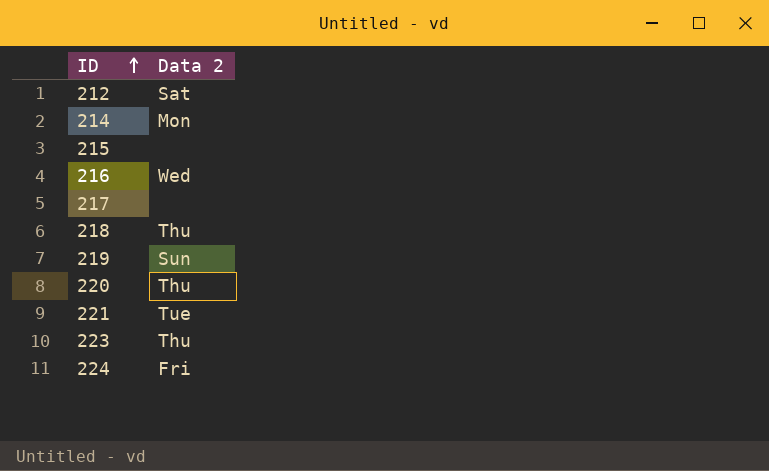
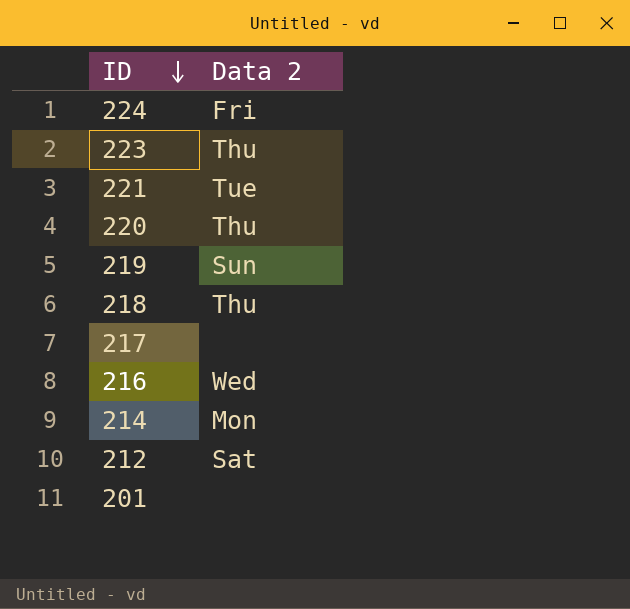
row order: ID ascending -> ID descending
row 215: none -> none
row 201: none -> none

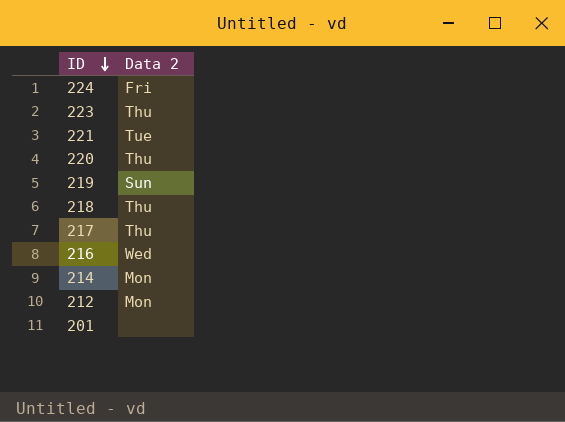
217 | Data 2: none -> Thu
212 | Data 2: Sat -> Mon

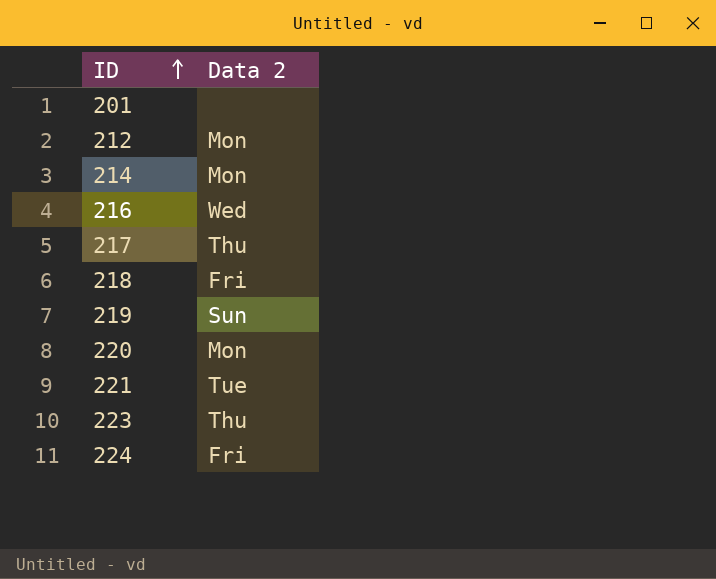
row order: ID descending -> ID ascending
218 | Data 2: Thu -> Fri
220 | Data 2: Thu -> Mon

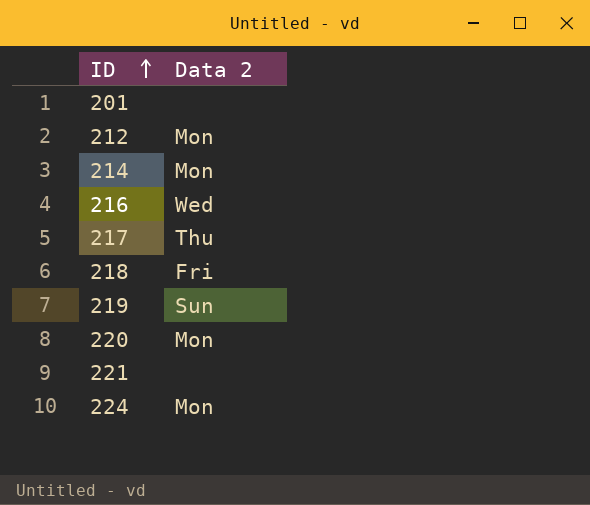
row 223: Thu -> none
221 | Data 2: Tue -> none
224 | Data 2: Fri -> Mon

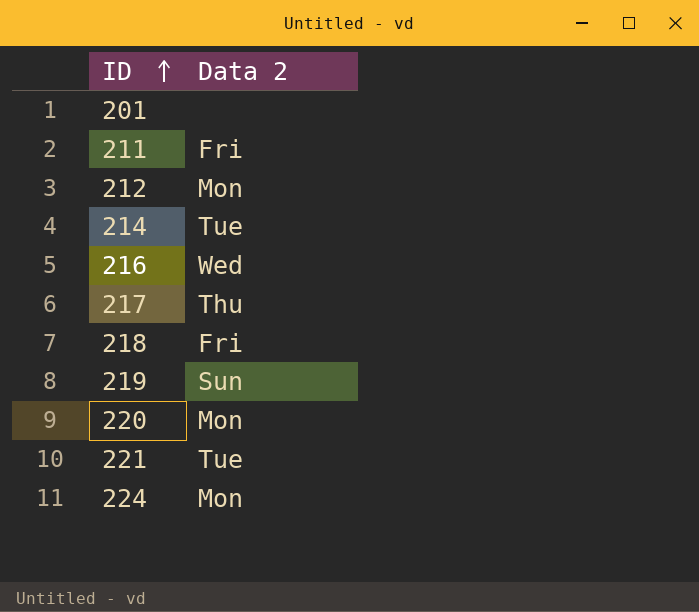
row 211: none -> Fri
214 | Data 2: Mon -> Tue
221 | Data 2: none -> Tue

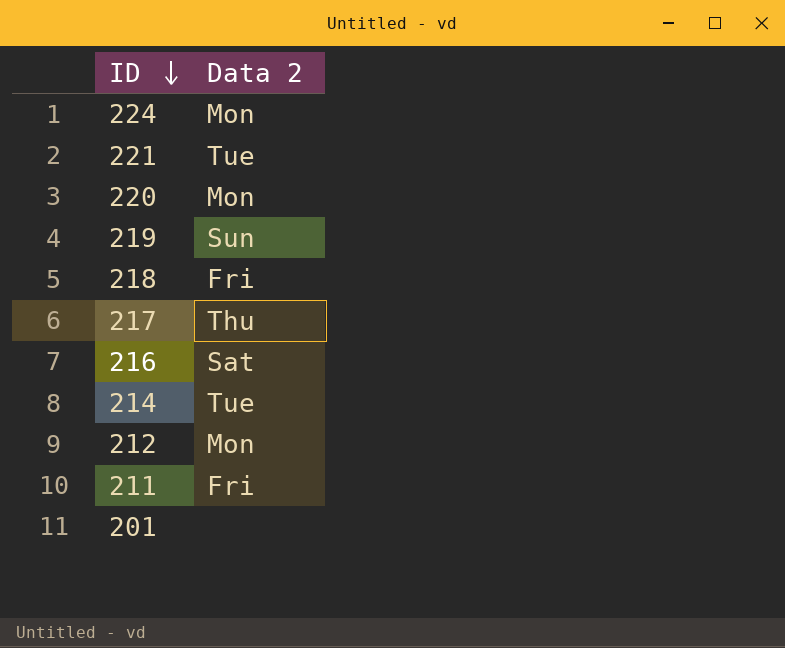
row order: ID ascending -> ID descending
216 | Data 2: Wed -> Sat

